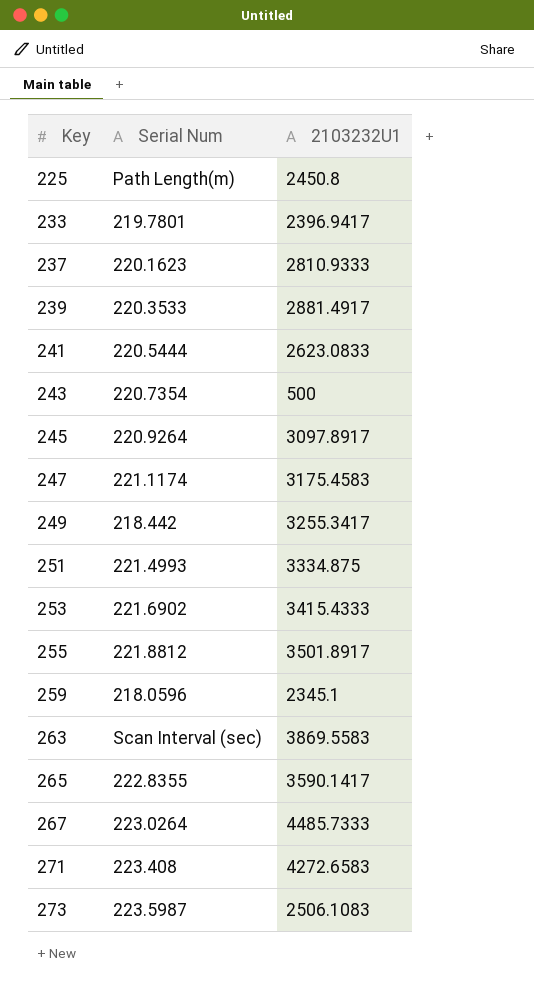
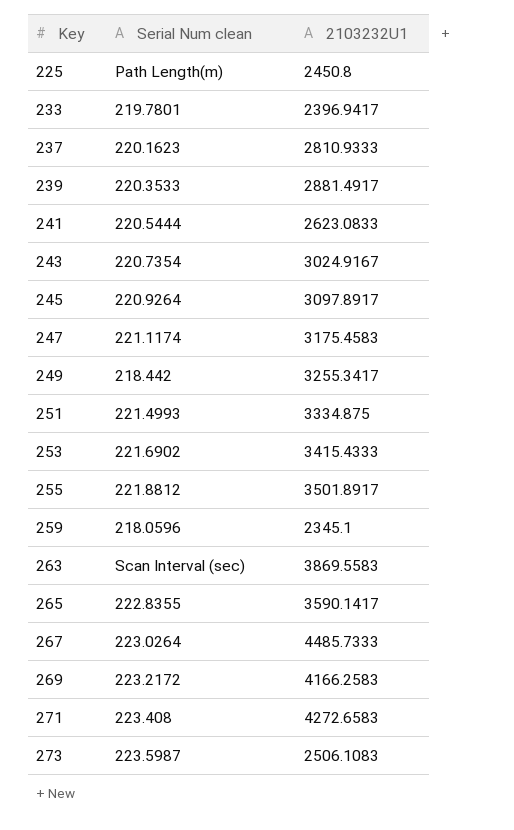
column name: Serial Num -> Serial Num clean
243 | 2103232U1: 500 -> 3024.9167
row 269: none -> 223.2172 | 4166.2583

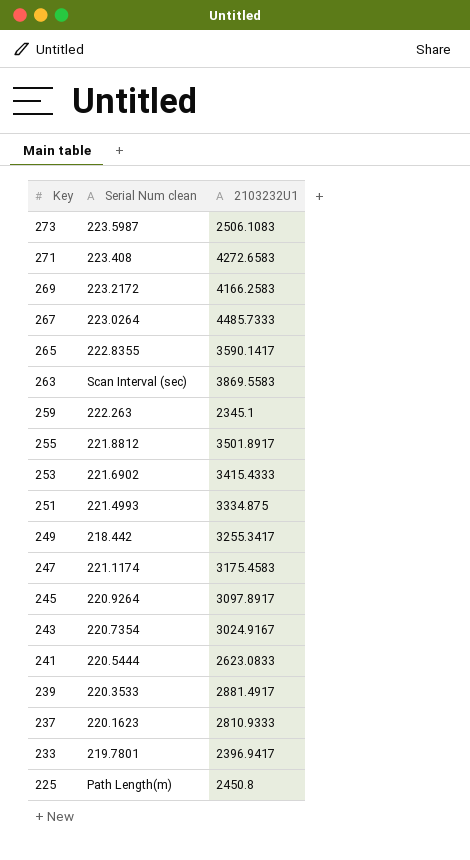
row order: Key ascending -> Key descending
259 | Serial Num clean: 218.0596 -> 222.263

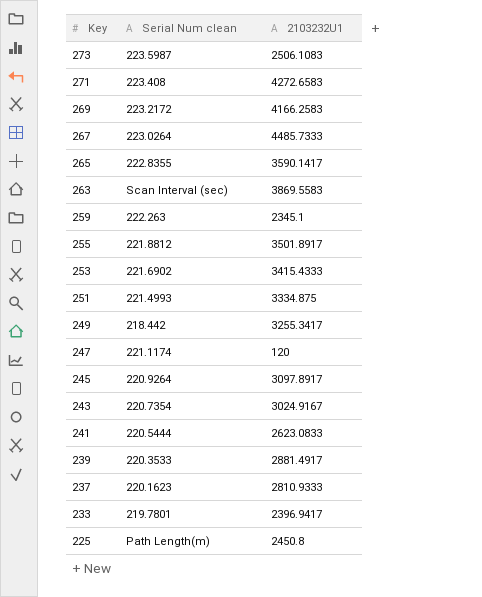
247 | 2103232U1: 3175.4583 -> 120

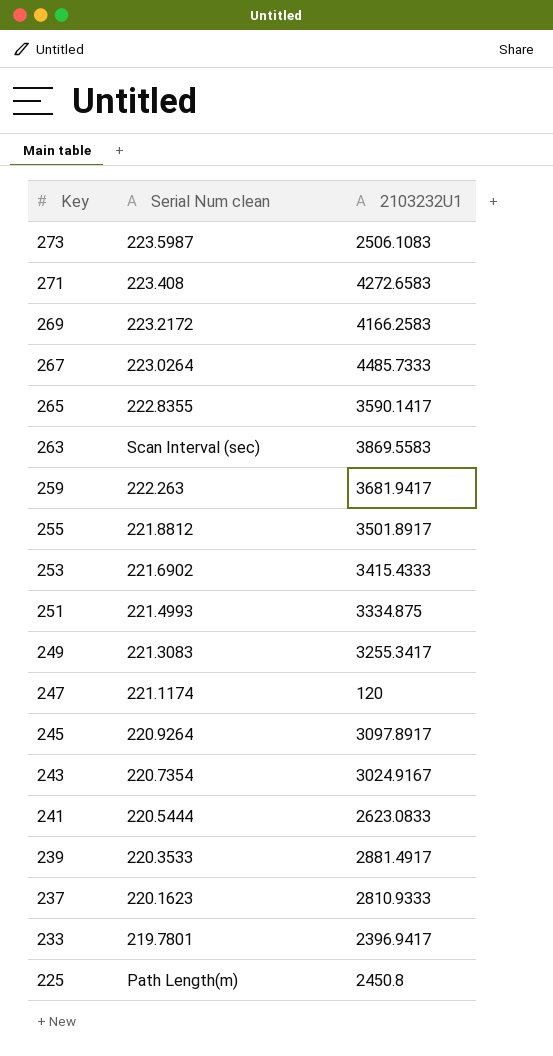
259 | 2103232U1: 2345.1 -> 3681.9417
249 | Serial Num clean: 218.442 -> 221.3083

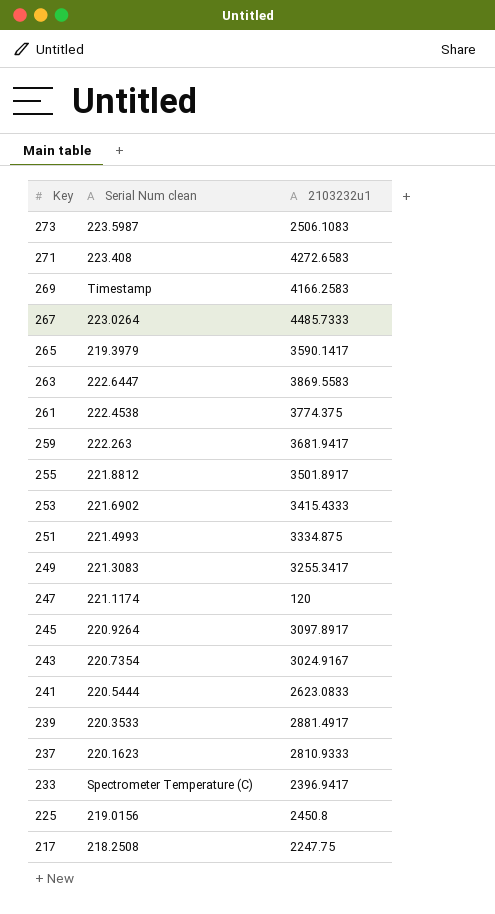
column name: 2103232U1 -> 2103232u1
269 | Serial Num clean: 223.2172 -> Timestamp
265 | Serial Num clean: 222.8355 -> 219.3979
263 | Serial Num clean: Scan Interval (sec) -> 222.6447
row 261: none -> 222.4538 | 3774.375
233 | Serial Num clean: 219.7801 -> Spectrometer Temperature (C)
225 | Serial Num clean: Path Length(m) -> 219.0156
row 217: none -> 218.2508 | 2247.75

